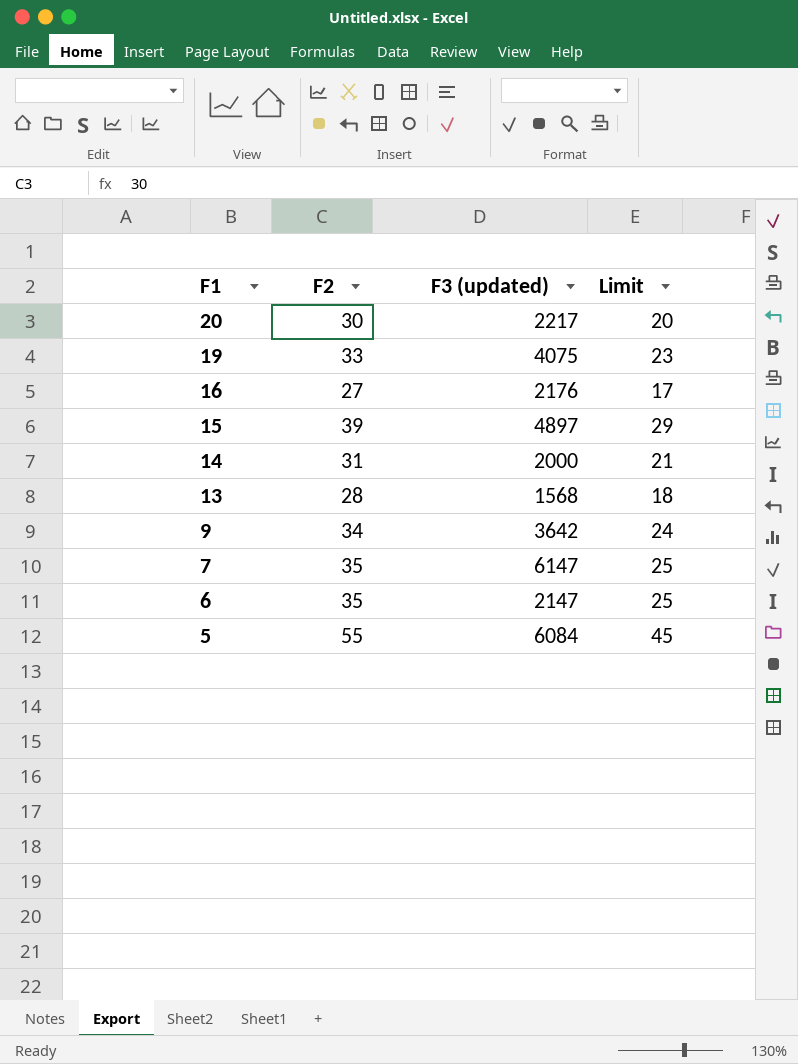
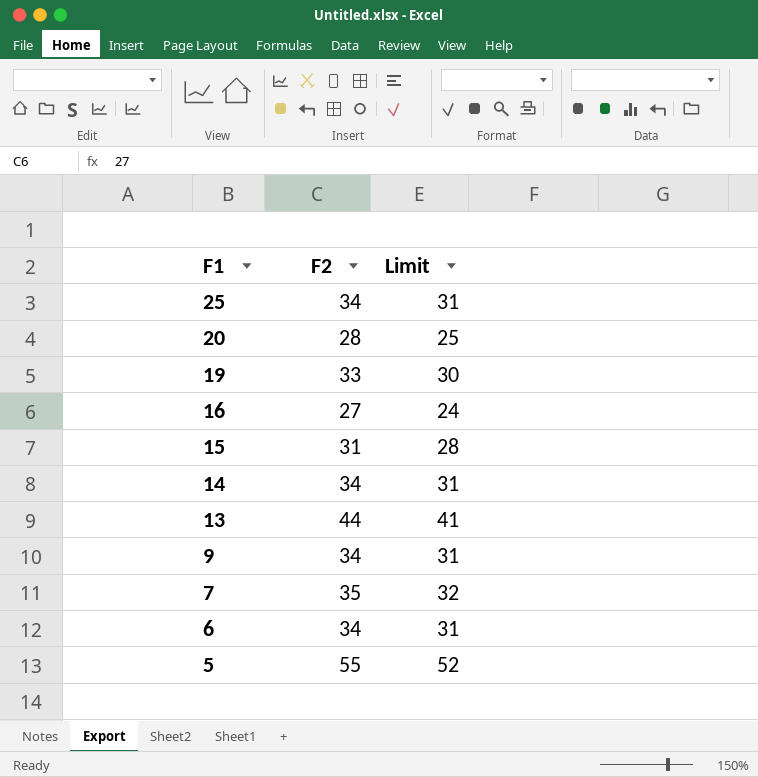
column F3 (updated) | position: 3 -> none
column Limit | formula: [F2] - 10 -> [F2] - 3
row 25: none -> 34 | 31
20 | F2: 30 -> 28
15 | F2: 39 -> 31
14 | F2: 31 -> 34
13 | F2: 28 -> 44
6 | F2: 35 -> 34

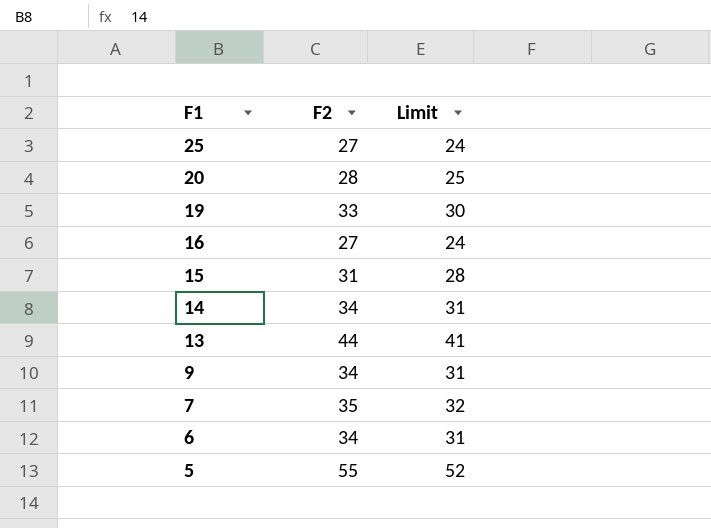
25 | F2: 34 -> 27
25 | Limit: 31 -> 24

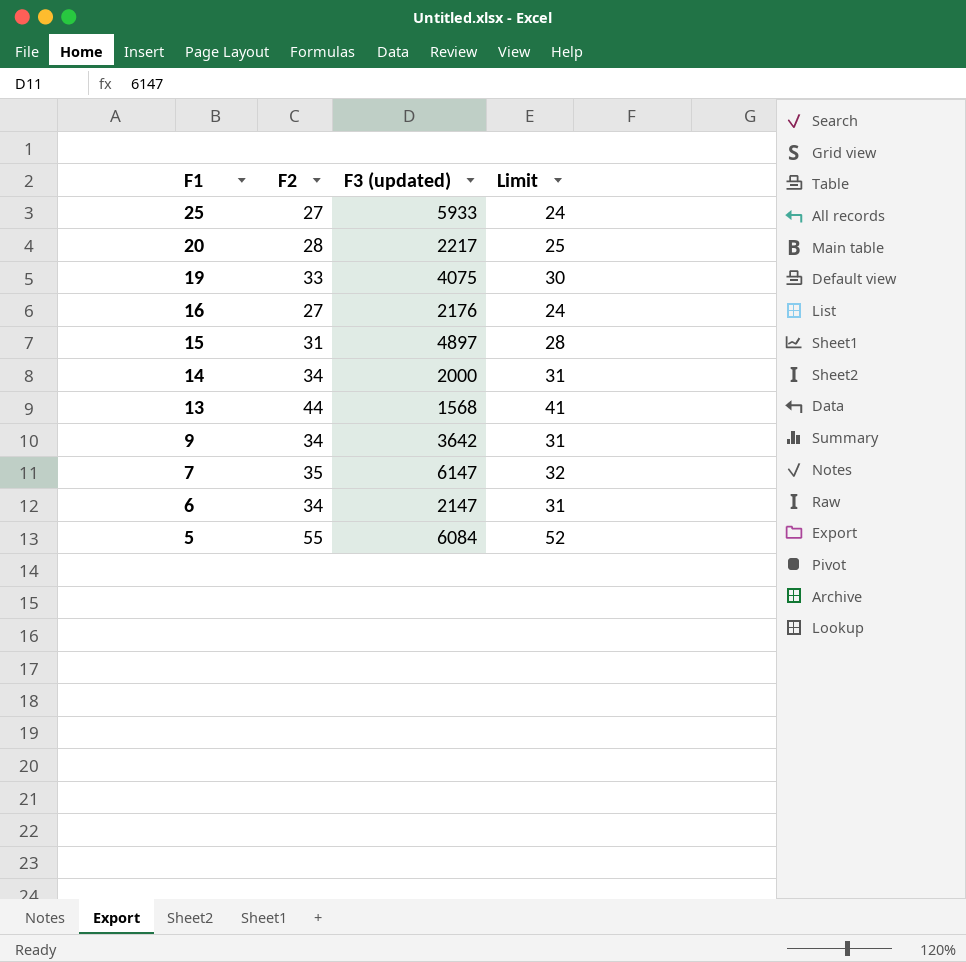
column F3 (updated) | position: none -> 3

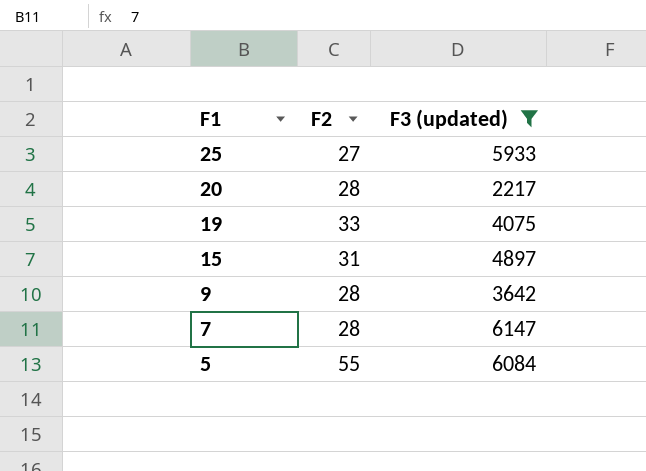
filter: none -> F3 (updated) >= 2217
column Limit | formula: [F2] - 3 -> none
9 | F2: 34 -> 28
7 | F2: 35 -> 28

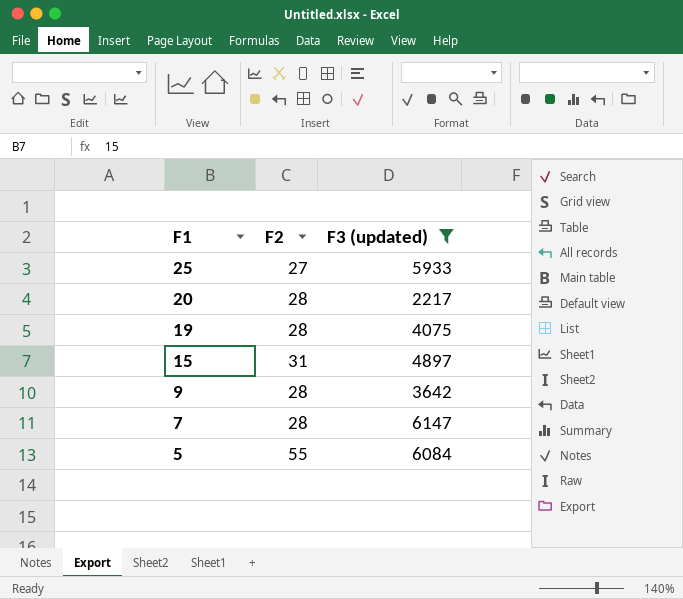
19 | F2: 33 -> 28

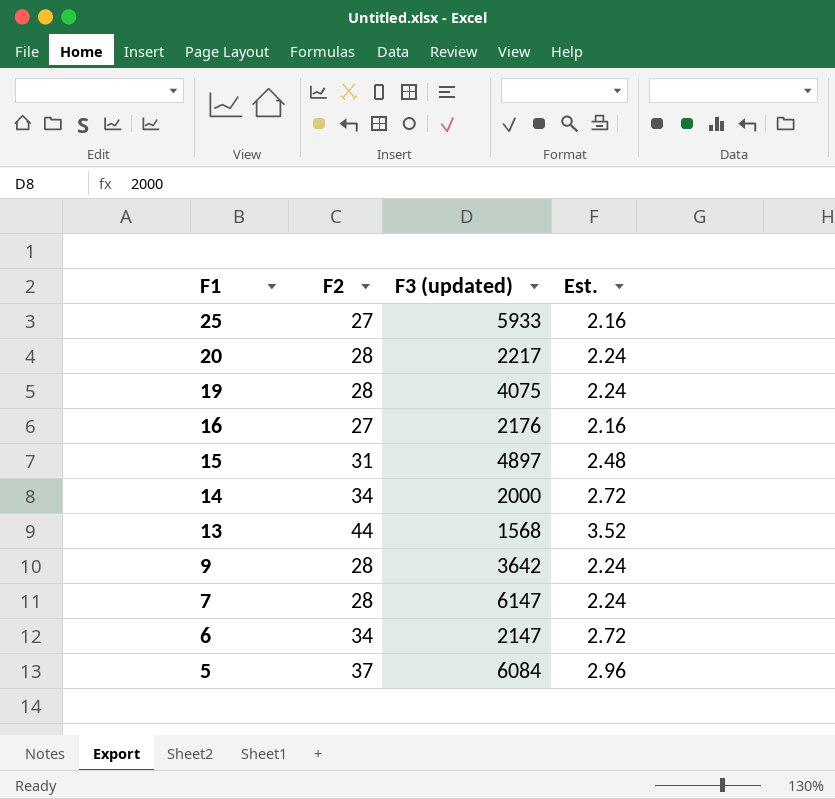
filter: F3 (updated) >= 2217 -> none
column Est. | formula: none -> [F2] * 0.08
5 | F2: 55 -> 37

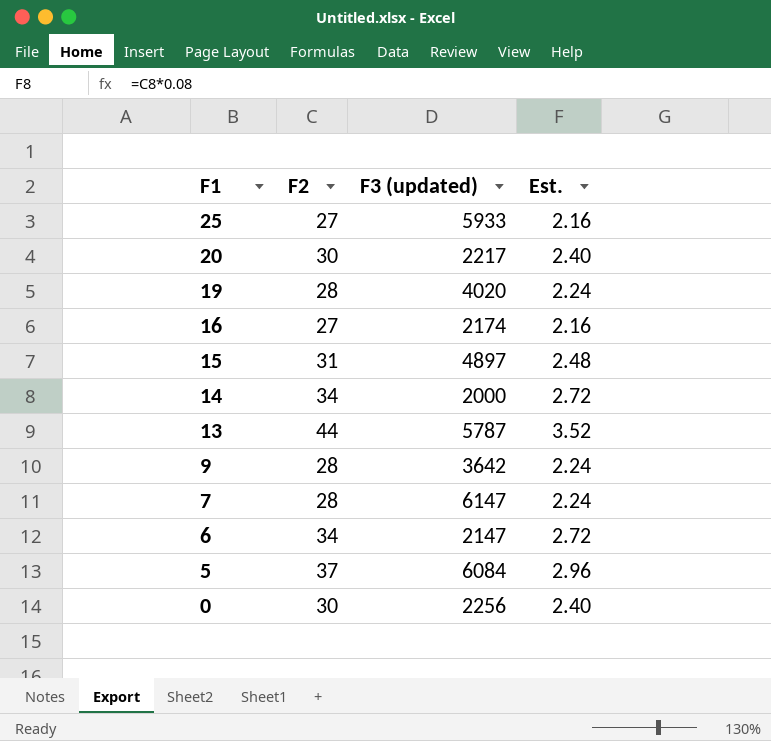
20 | F2: 28 -> 30
20 | Est.: 2.24 -> 2.40
19 | F3 (updated): 4075 -> 4020
16 | F3 (updated): 2176 -> 2174
13 | F3 (updated): 1568 -> 5787
row 0: none -> 30 | 2256 | 2.40

